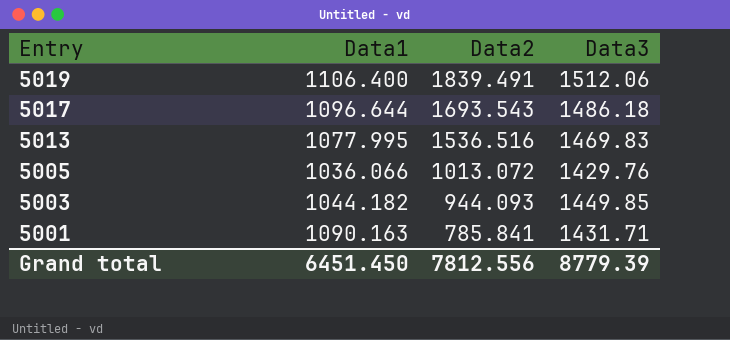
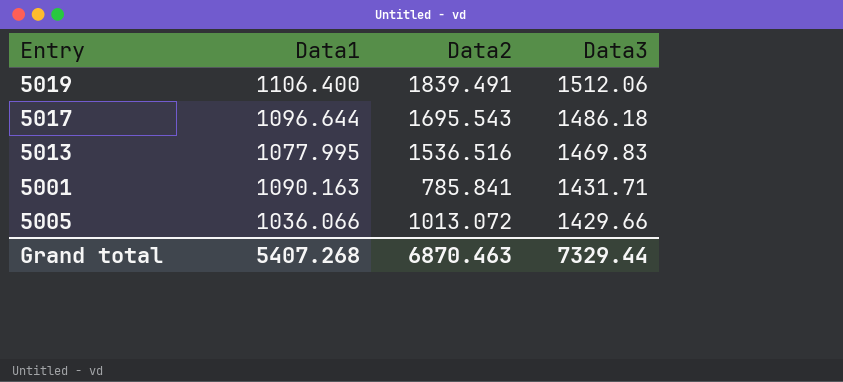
row order: Entry descending -> Data3 descending
row 5003: 1044.182 | 944.093 | 1449.85 -> none
5017 | Data2: 1693.543 -> 1695.543
5005 | Data3: 1429.76 -> 1429.66
Grand total | Data1: 6451.450 -> 5407.268
Grand total | Data2: 7812.556 -> 6870.463
Grand total | Data3: 8779.39 -> 7329.44

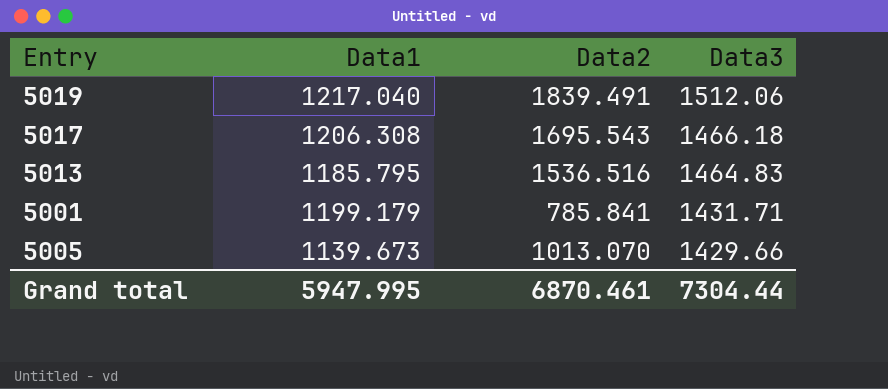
5019 | Data1: 1106.400 -> 1217.040
5017 | Data1: 1096.644 -> 1206.308
5017 | Data3: 1486.18 -> 1466.18
5013 | Data1: 1077.995 -> 1185.795
5013 | Data3: 1469.83 -> 1464.83
5001 | Data1: 1090.163 -> 1199.179
5005 | Data1: 1036.066 -> 1139.673
5005 | Data2: 1013.072 -> 1013.070
Grand total | Data1: 5407.268 -> 5947.995
Grand total | Data2: 6870.463 -> 6870.461
Grand total | Data3: 7329.44 -> 7304.44

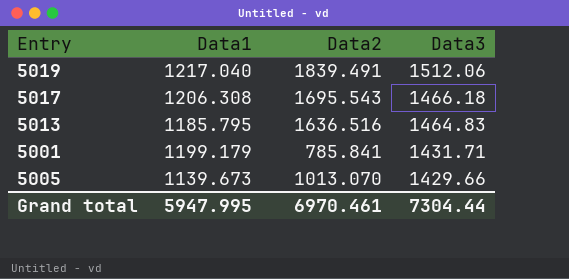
5013 | Data2: 1536.516 -> 1636.516
Grand total | Data2: 6870.461 -> 6970.461

